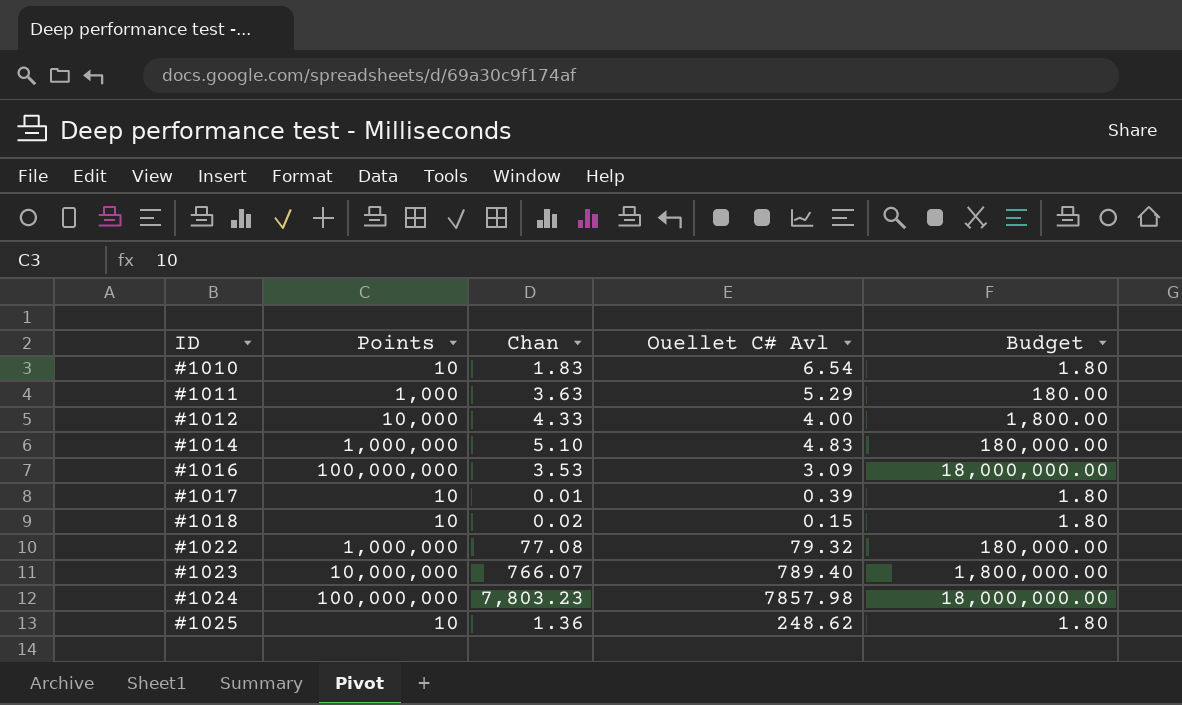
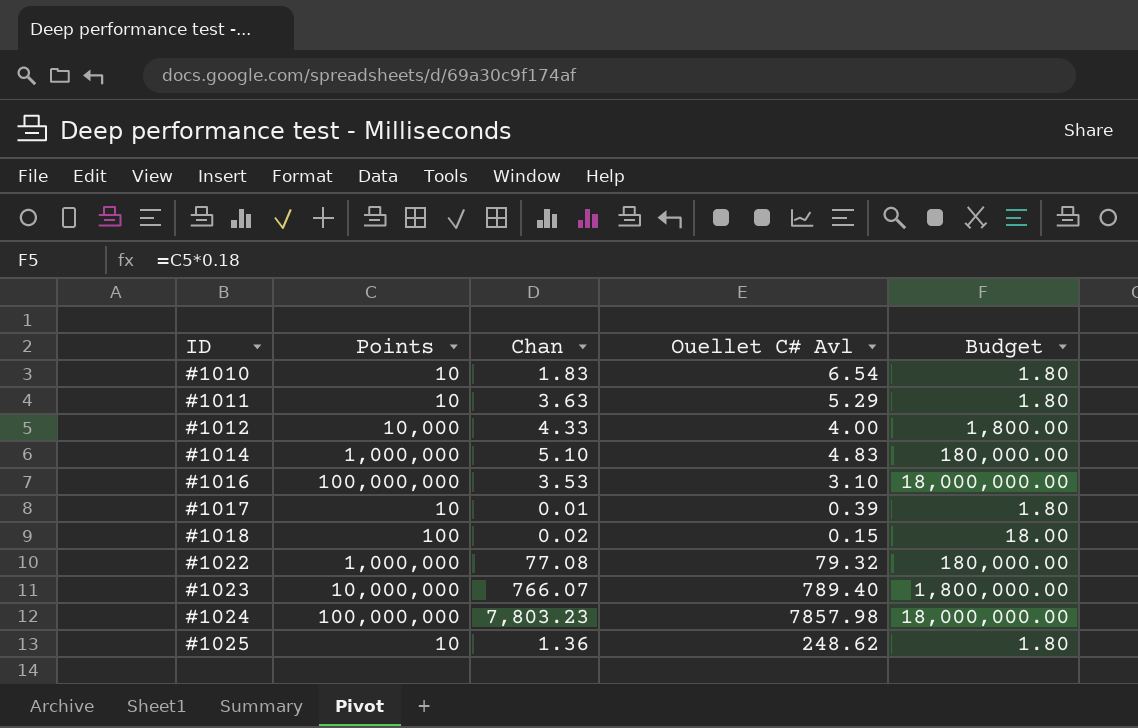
#1011 | Points: 1,000 -> 10
#1011 | Budget: 180.00 -> 1.80
#1016 | Ouellet C# Avl: 3.09 -> 3.10
#1018 | Points: 10 -> 100
#1018 | Budget: 1.80 -> 18.00

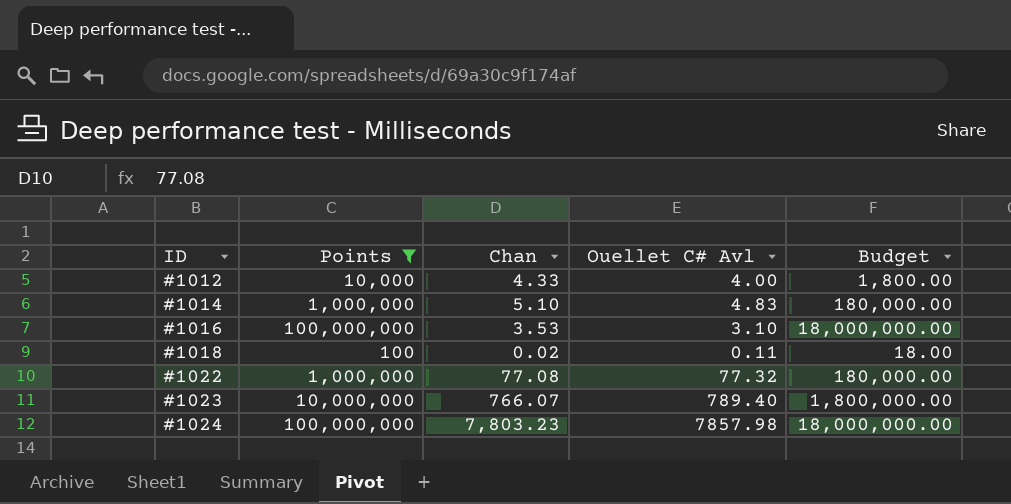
filter: none -> Points != 10
#1018 | Ouellet C# Avl: 0.15 -> 0.11
#1022 | Ouellet C# Avl: 79.32 -> 77.32

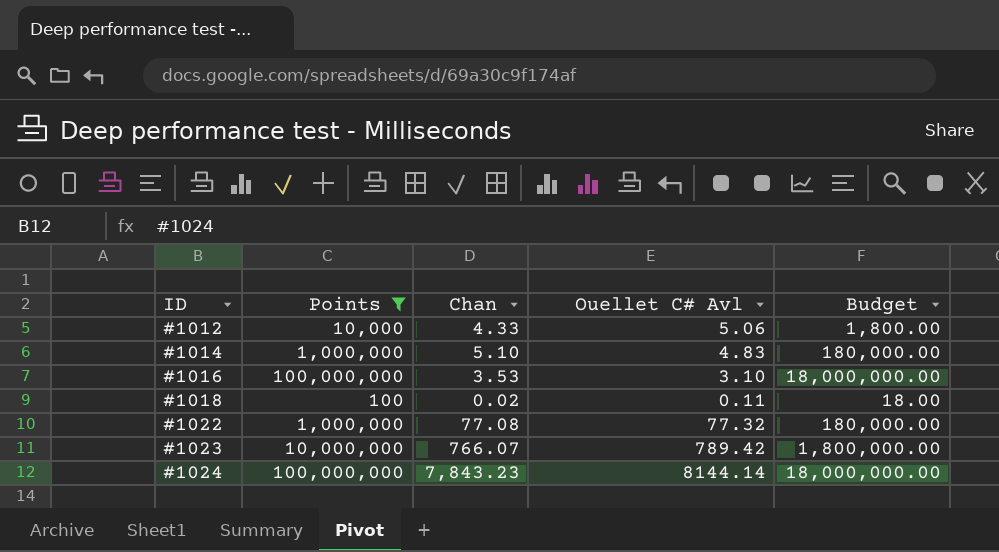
#1012 | Ouellet C# Avl: 4.00 -> 5.06
#1023 | Ouellet C# Avl: 789.40 -> 789.42
#1024 | Chan: 7,803.23 -> 7,843.23
#1024 | Ouellet C# Avl: 7857.98 -> 8144.14

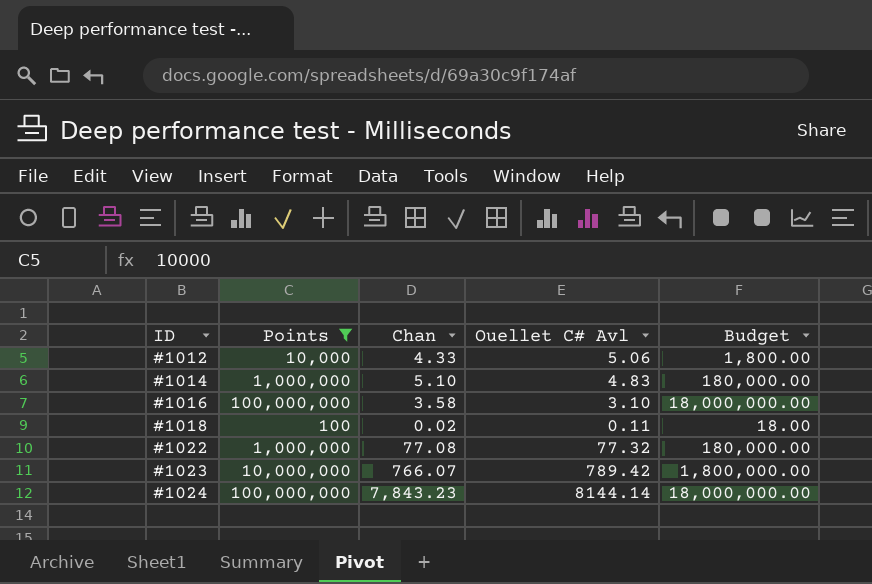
#1016 | Chan: 3.53 -> 3.58

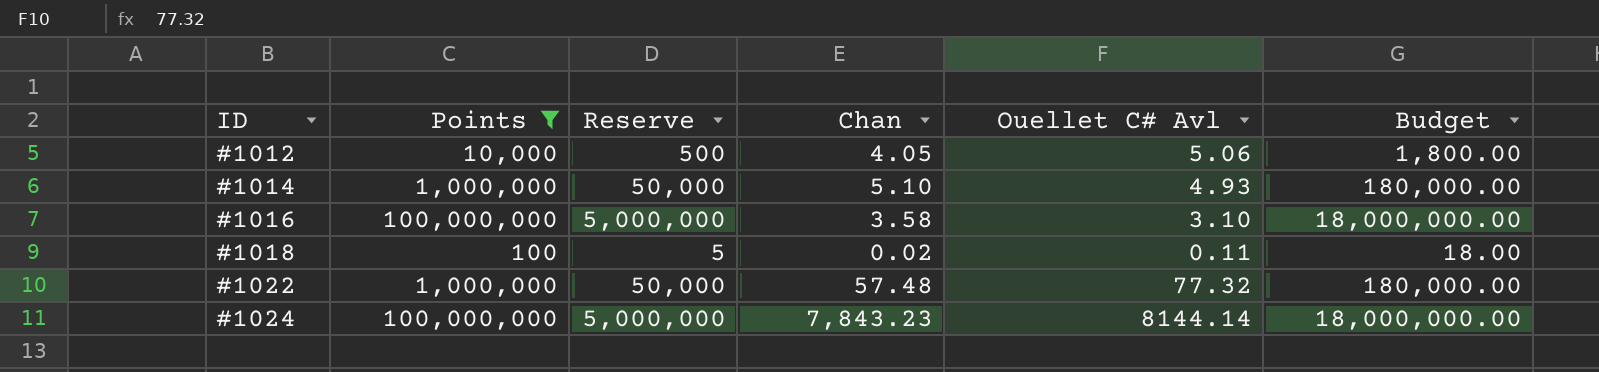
column Reserve | formula: none -> [Points] * 0.05
row #1023: 10,000,000 | 766.07 | 789.42 | 1,800,000.00 -> none
#1012 | Chan: 4.33 -> 4.05
#1014 | Ouellet C# Avl: 4.83 -> 4.93
#1022 | Chan: 77.08 -> 57.48

